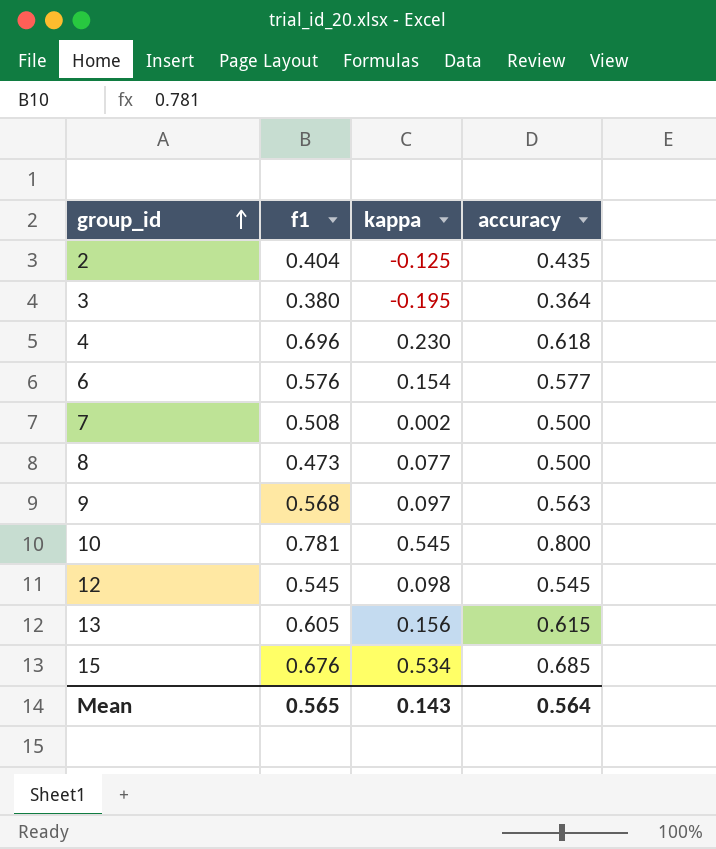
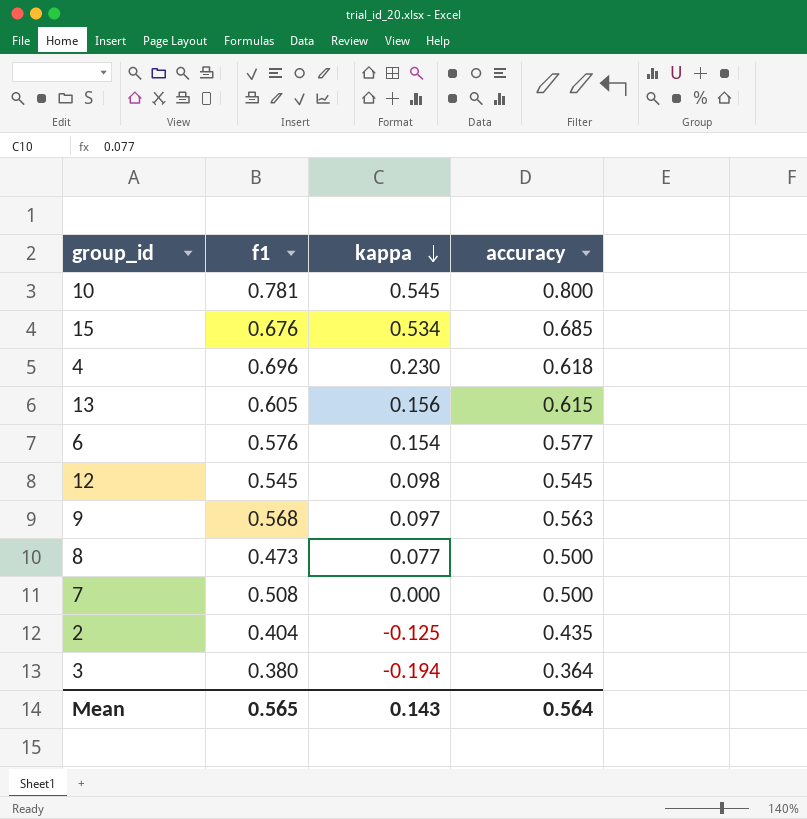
row order: group_id ascending -> kappa descending
7 | kappa: 0.002 -> 0.000
3 | kappa: -0.195 -> -0.194

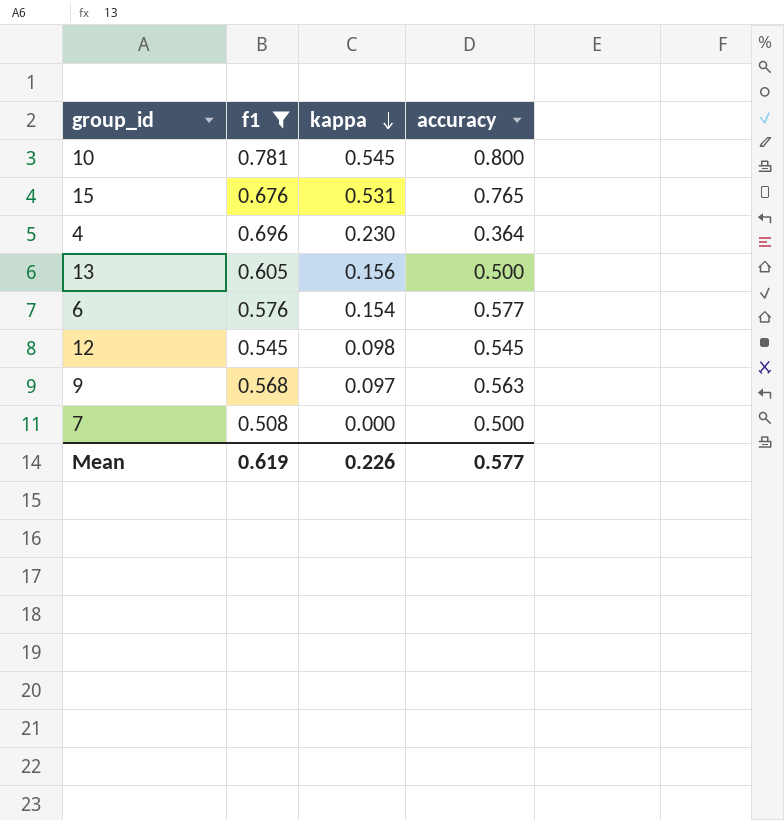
filter: none -> f1 >= 0.508
15 | kappa: 0.534 -> 0.531
15 | accuracy: 0.685 -> 0.765
4 | accuracy: 0.618 -> 0.364
13 | accuracy: 0.615 -> 0.500
Mean | f1: 0.565 -> 0.619
Mean | kappa: 0.143 -> 0.226
Mean | accuracy: 0.564 -> 0.577

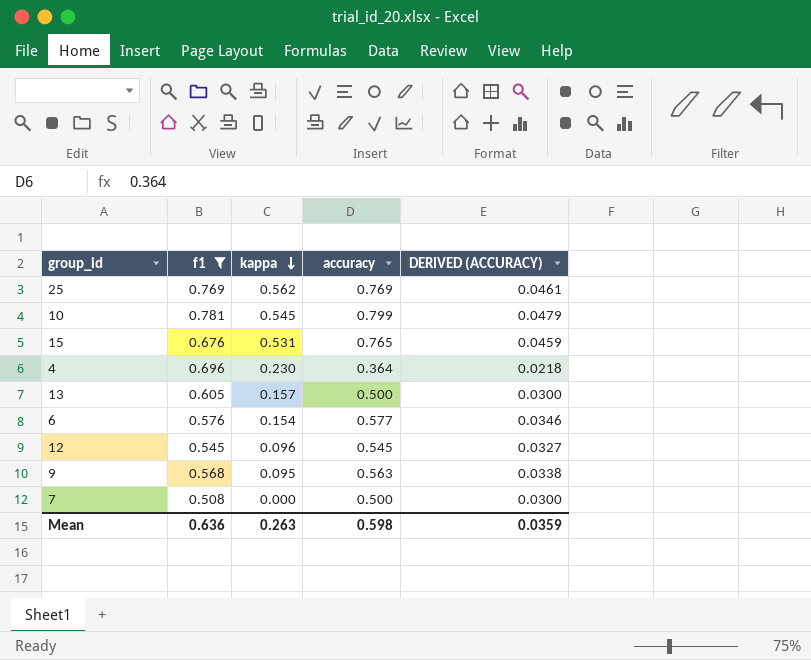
column DERIVED (ACCURACY) | formula: none -> [accuracy] * 0.06
row 25: none -> 0.769 | 0.562 | 0.769 | 0.0461
10 | accuracy: 0.800 -> 0.799
13 | kappa: 0.156 -> 0.157
12 | kappa: 0.098 -> 0.096
9 | kappa: 0.097 -> 0.095
Mean | f1: 0.619 -> 0.636
Mean | kappa: 0.226 -> 0.263
Mean | accuracy: 0.577 -> 0.598

